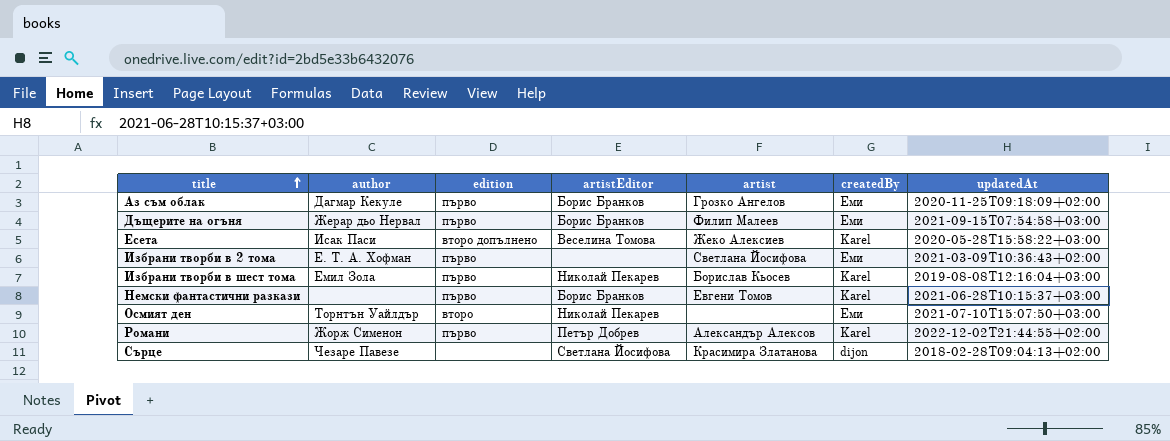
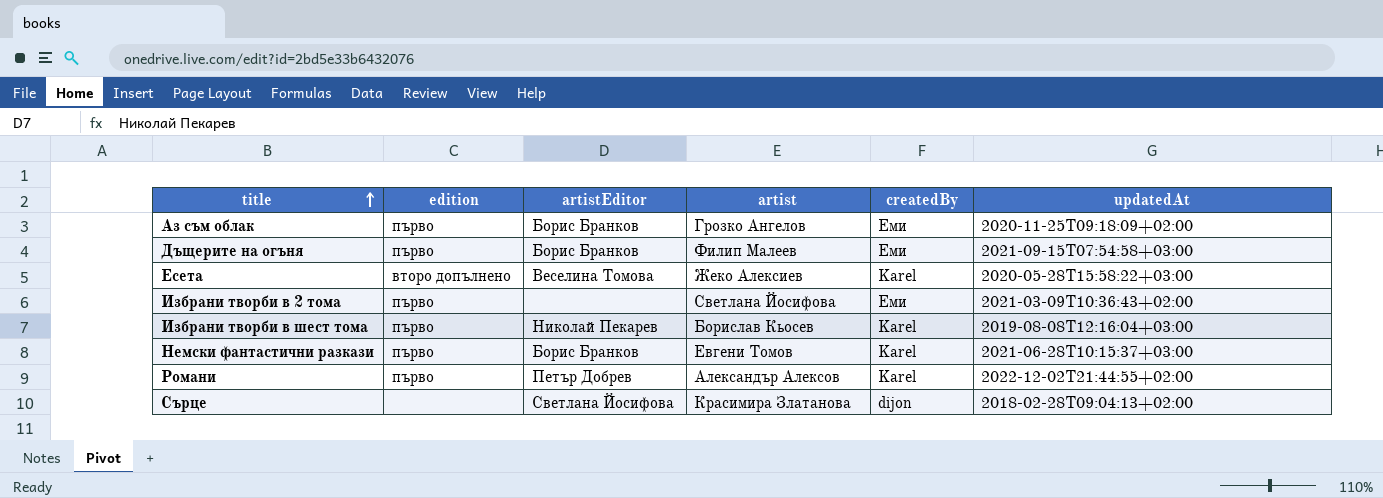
column author | position: 2 -> none
row Осмият ден: Торнтън Уайлдър | второ | Николай Пекарев | none | Еми | 2021-07-10T15:07:50+03:00 -> none

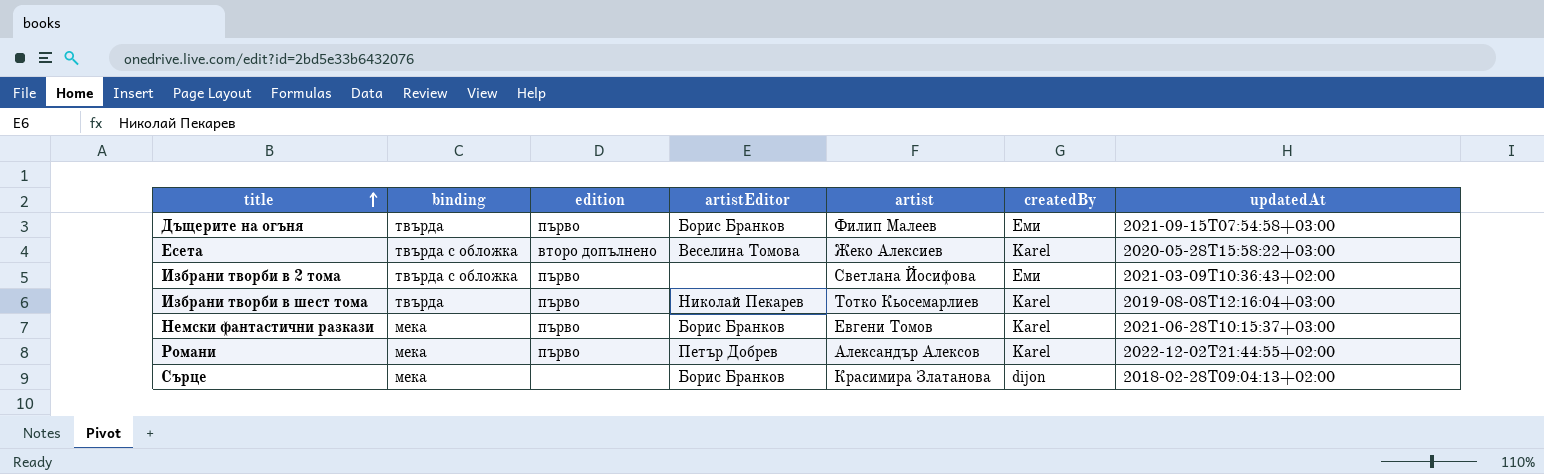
column binding | position: none -> 2
row Аз съм облак: първо | Борис Бранков | Грозко Ангелов | Еми | 2020-11-25T09:18:09+02:00 -> none
Избрани творби в шест тома | artist: Борислав Кьосев -> Тотко Кьосемарлиев
Сърце | artistEditor: Светлана Йосифова -> Борис Бранков

